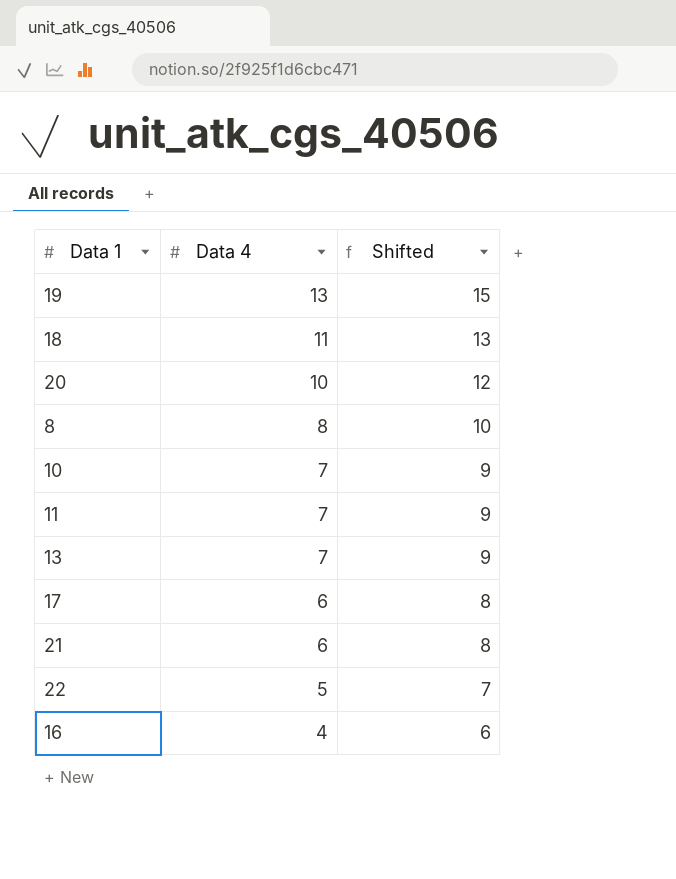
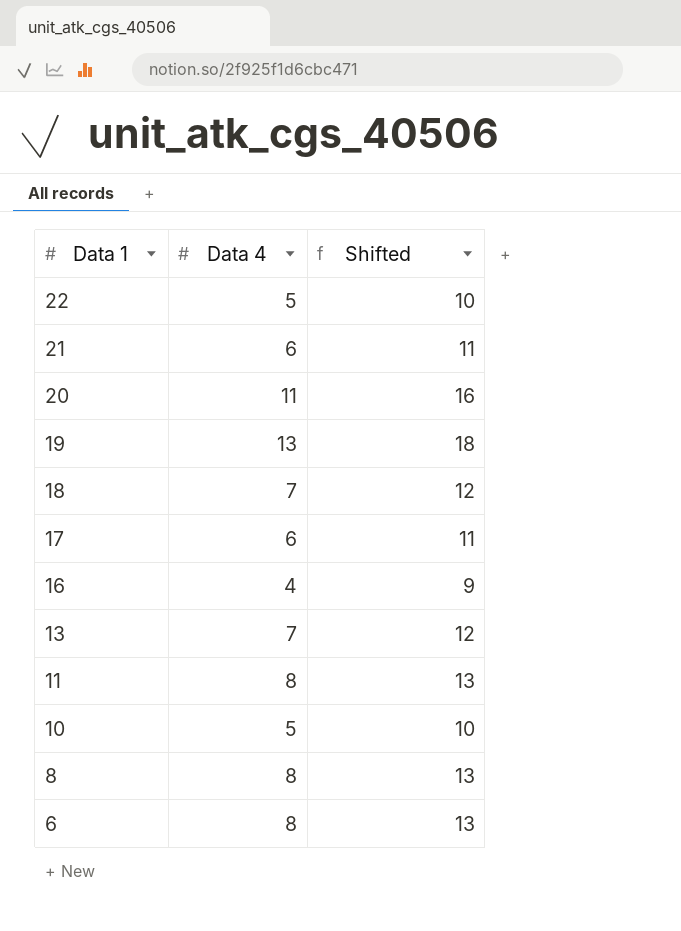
row order: Data 4 descending -> Data 1 descending
column Shifted | formula: [Data 4] + 2 -> [Data 4] + 5
20 | Data 4: 10 -> 11
18 | Data 4: 11 -> 7
11 | Data 4: 7 -> 8
10 | Data 4: 7 -> 5
row 6: none -> 8 | 13

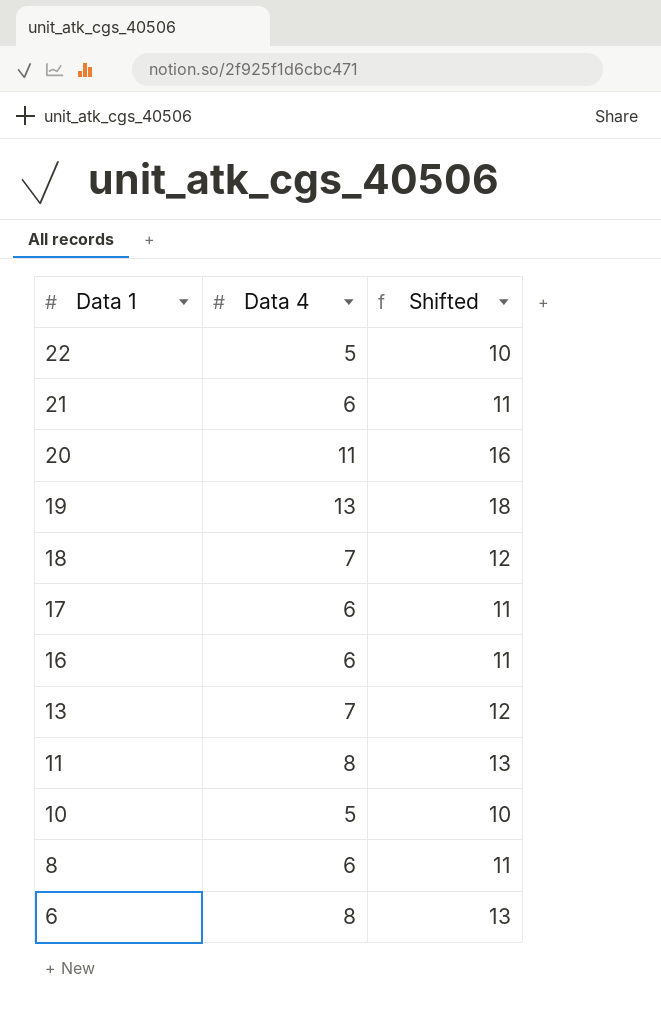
16 | Data 4: 4 -> 6
16 | Shifted: 9 -> 11
8 | Data 4: 8 -> 6
8 | Shifted: 13 -> 11

